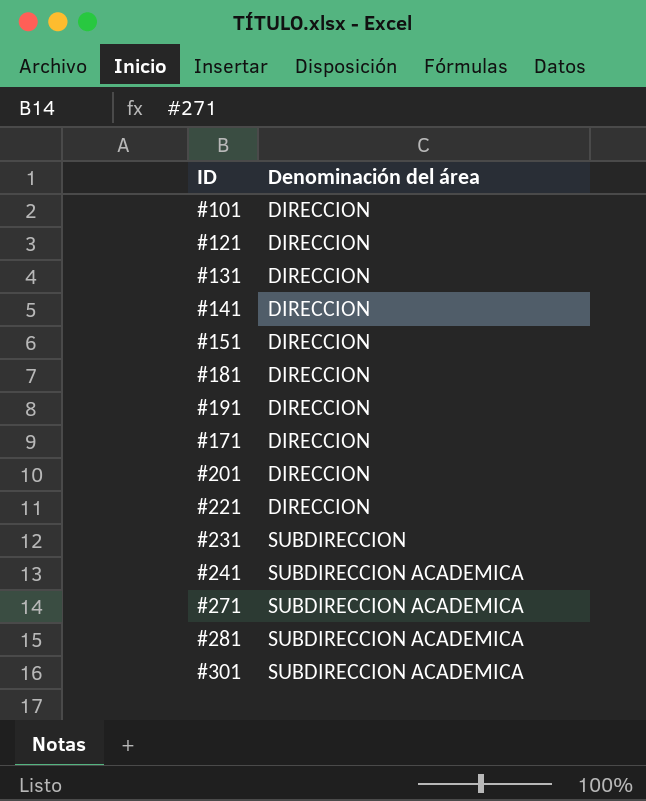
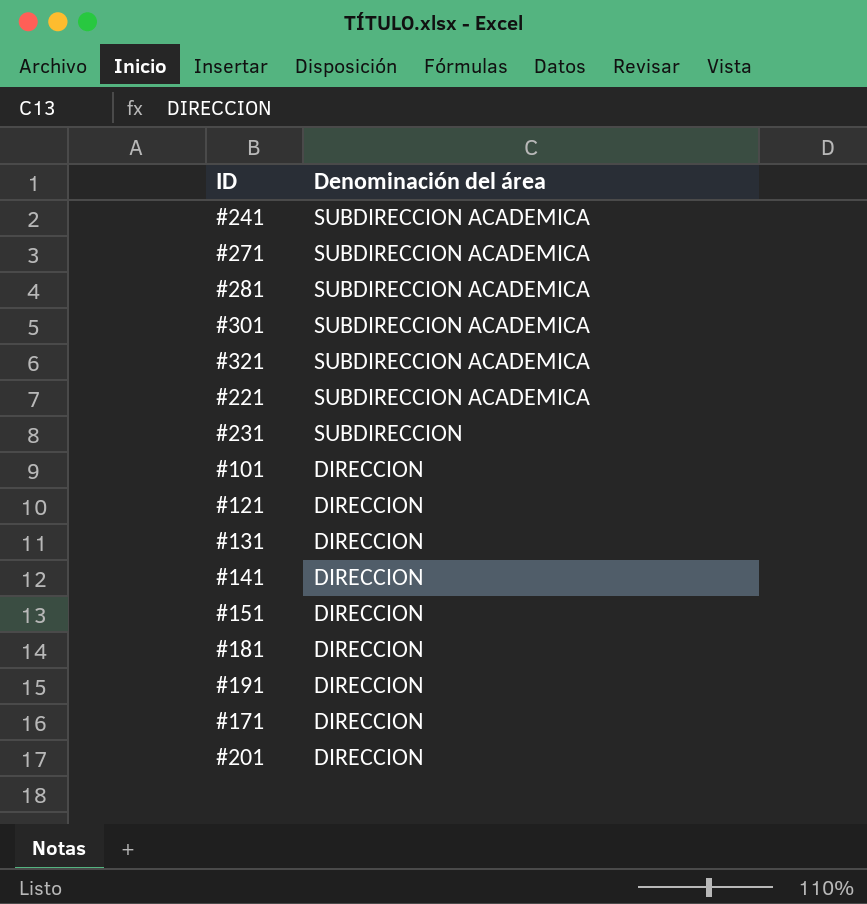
row order: Denominación del área ascending -> Denominación del área descending
row #321: none -> SUBDIRECCION ACADEMICA
#221 | Denominación del área: DIRECCION -> SUBDIRECCION ACADEMICA

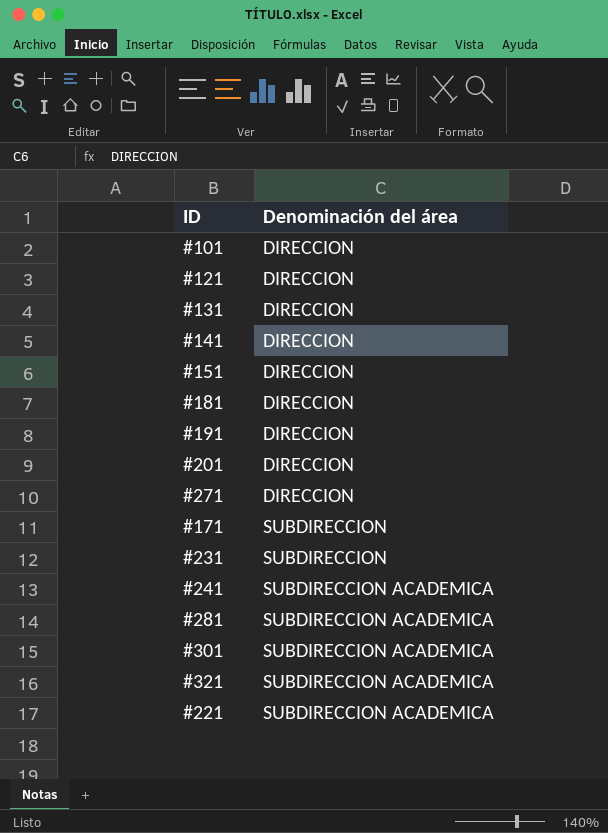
row order: Denominación del área descending -> Denominación del área ascending
#271 | Denominación del área: SUBDIRECCION ACADEMICA -> DIRECCION
#171 | Denominación del área: DIRECCION -> SUBDIRECCION

